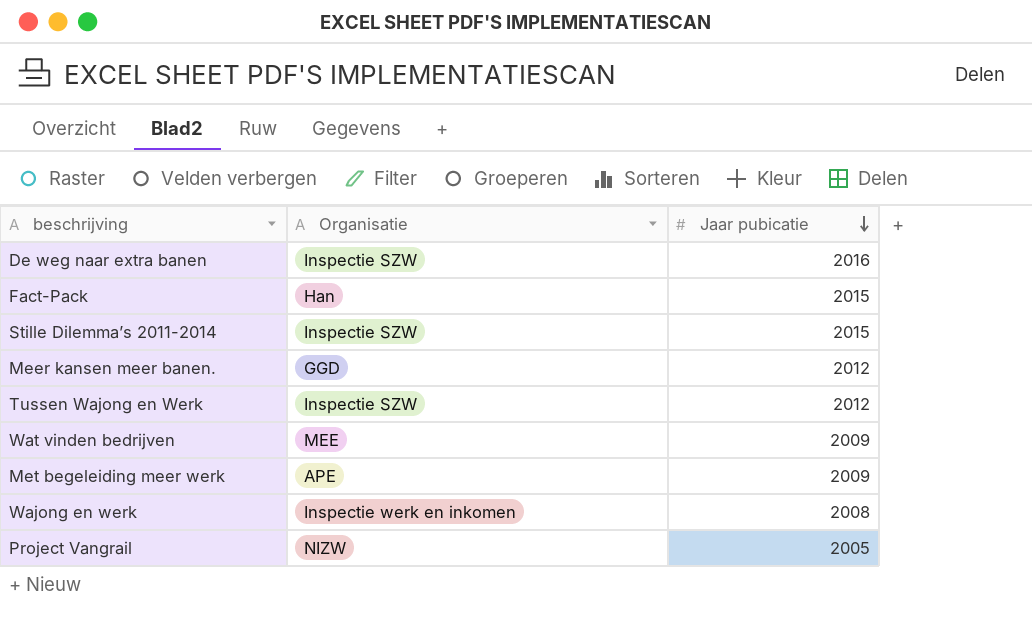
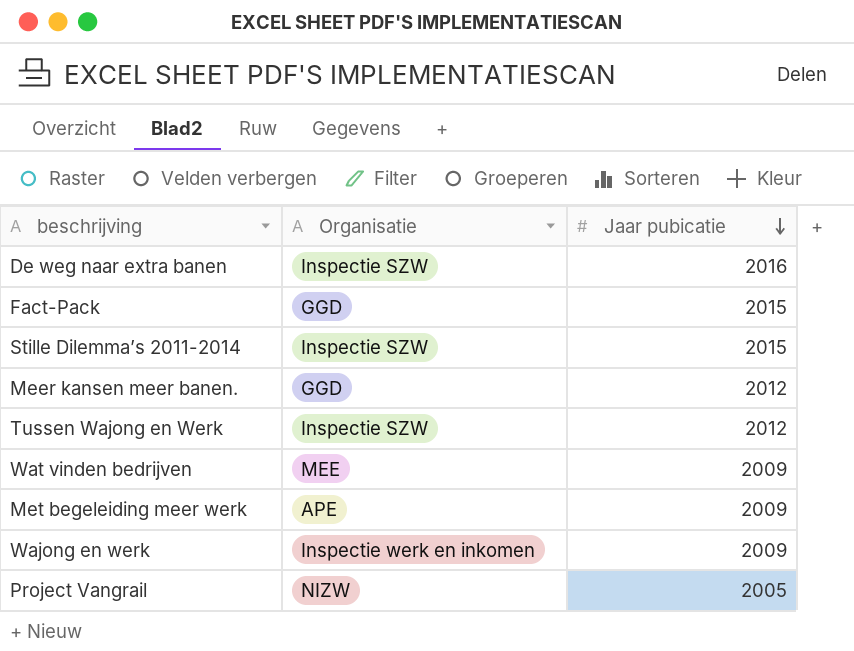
Fact-Pack | Organisatie: Han -> GGD
Wajong en werk | Jaar pubicatie: 2008 -> 2009

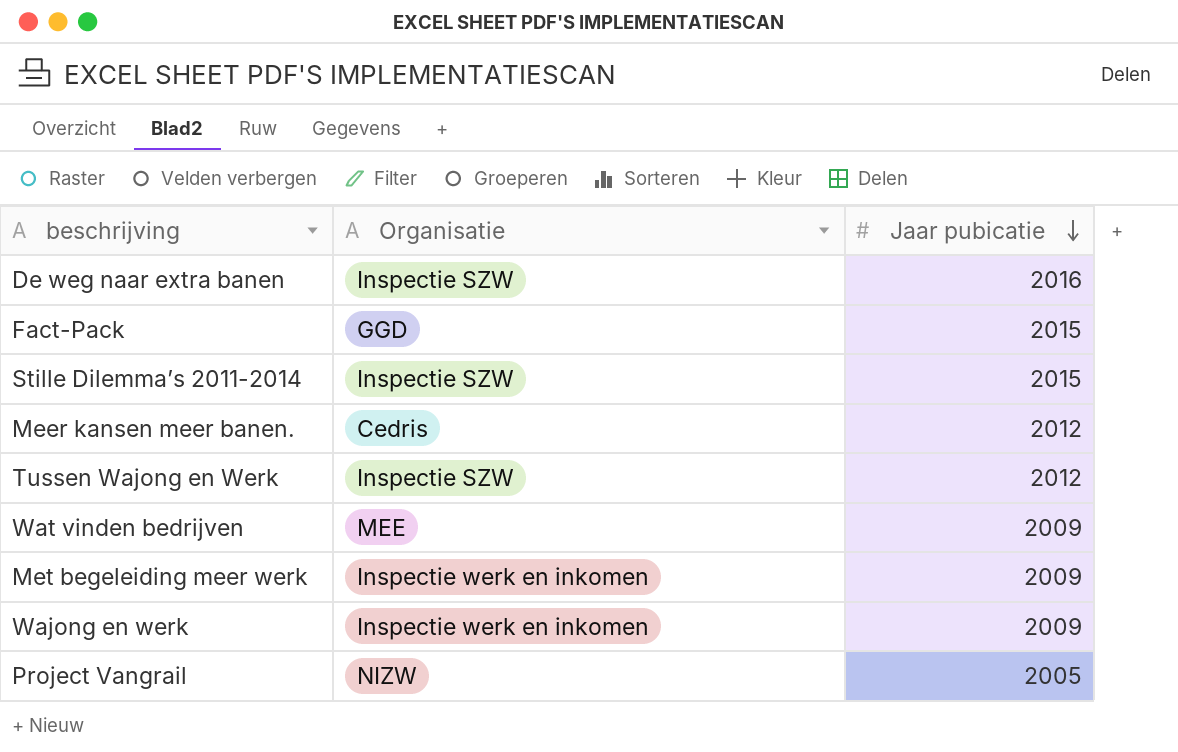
Meer kansen meer banen. | Organisatie: GGD -> Cedris
Met begeleiding meer werk | Organisatie: APE -> Inspectie werk en inkomen

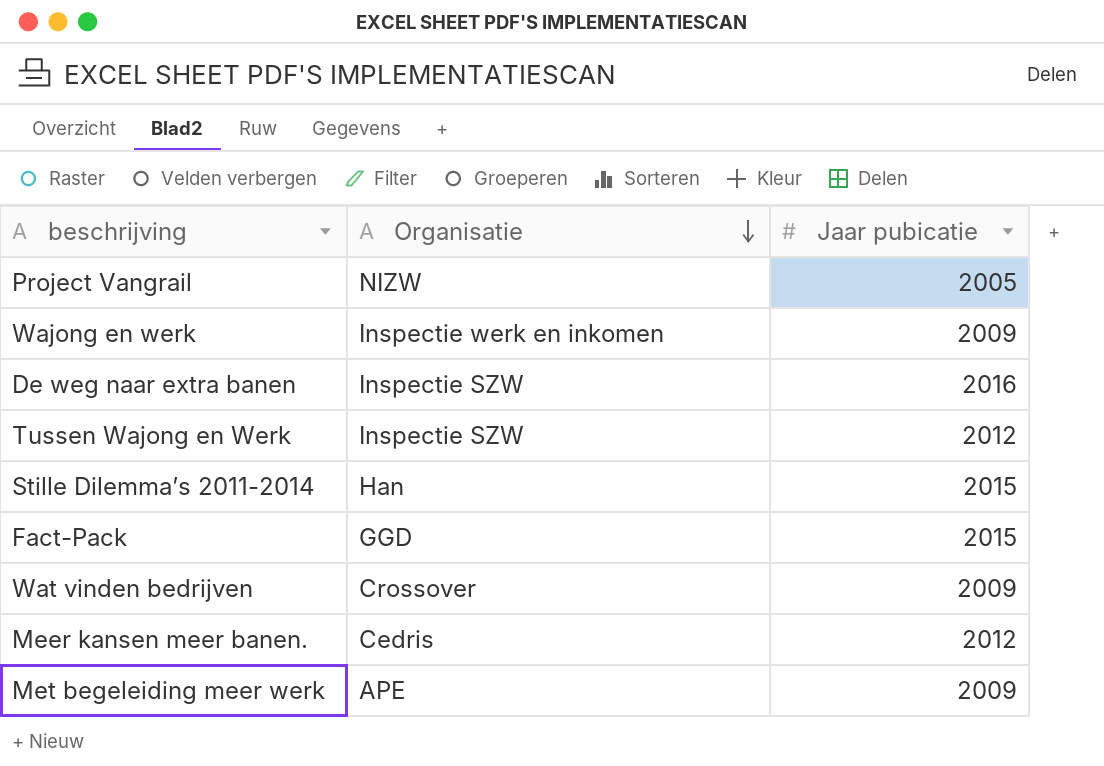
row order: Jaar pubicatie descending -> Organisatie descending
Stille Dilemma’s 2011-2014 | Organisatie: Inspectie SZW -> Han
Wat vinden bedrijven | Organisatie: MEE -> Crossover
Met begeleiding meer werk | Organisatie: Inspectie werk en inkomen -> APE

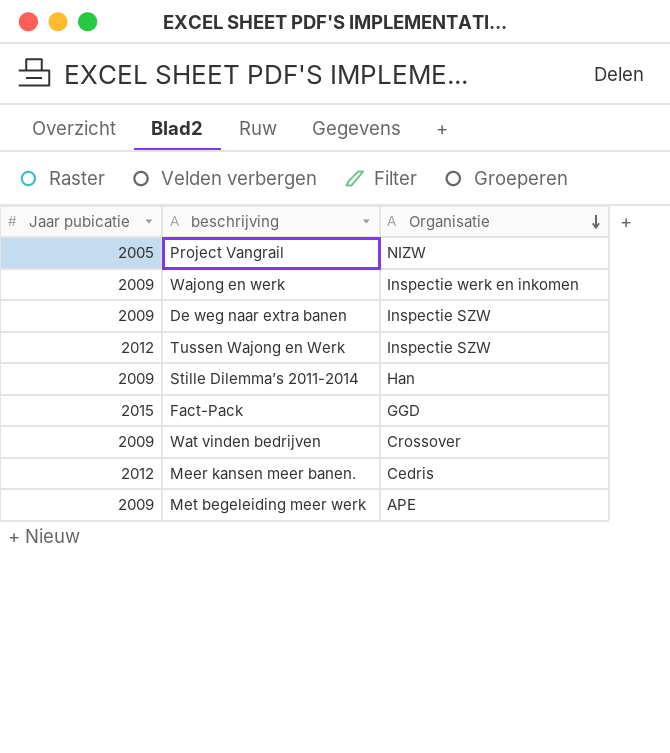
column Jaar pubicatie | position: 3 -> 1
De weg naar extra banen | Jaar pubicatie: 2016 -> 2009
Stille Dilemma’s 2011-2014 | Jaar pubicatie: 2015 -> 2009

